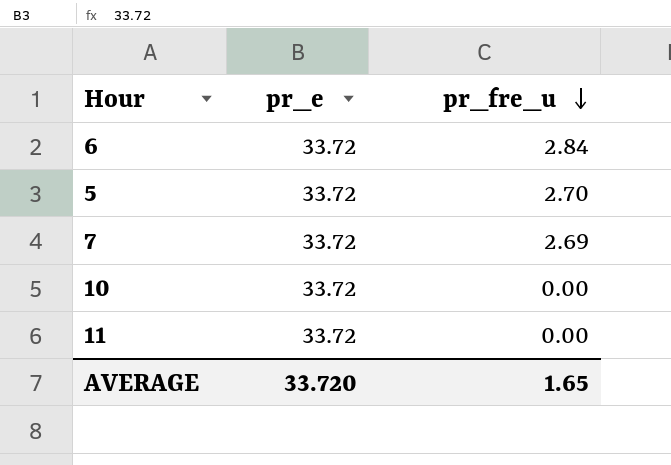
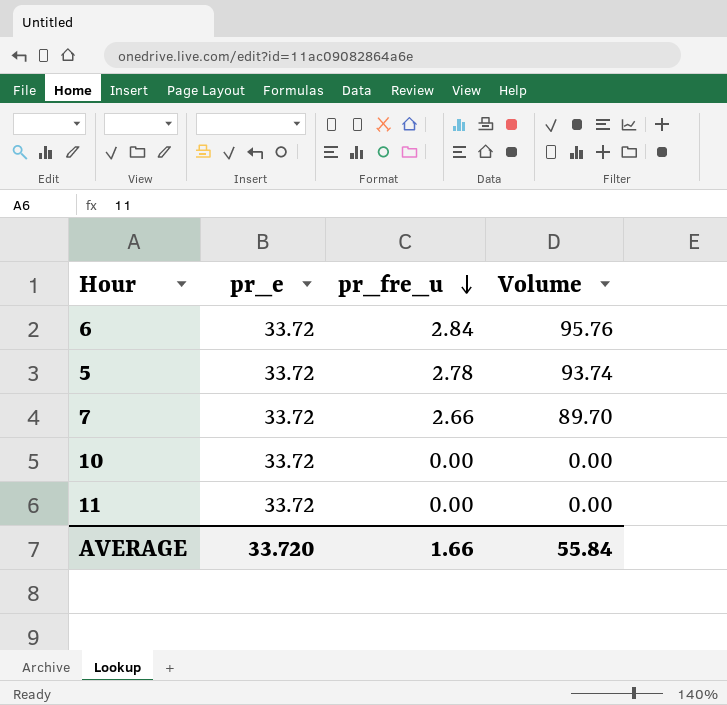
column Volume | formula: none -> [pr_e] * [pr_fre_u]
5 | pr_fre_u: 2.70 -> 2.78
7 | pr_fre_u: 2.69 -> 2.66
AVERAGE | pr_fre_u: 1.65 -> 1.66

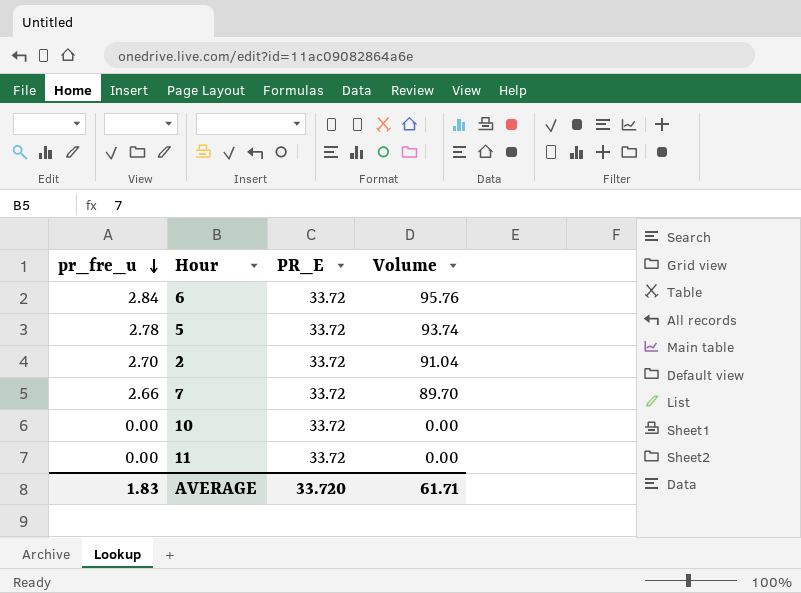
column pr_fre_u | position: 3 -> 1
column name: pr_e -> PR_E
row 2: none -> 2.70 | 33.72 | 91.04
AVERAGE | pr_fre_u: 1.66 -> 1.83
AVERAGE | Volume: 55.84 -> 61.71

